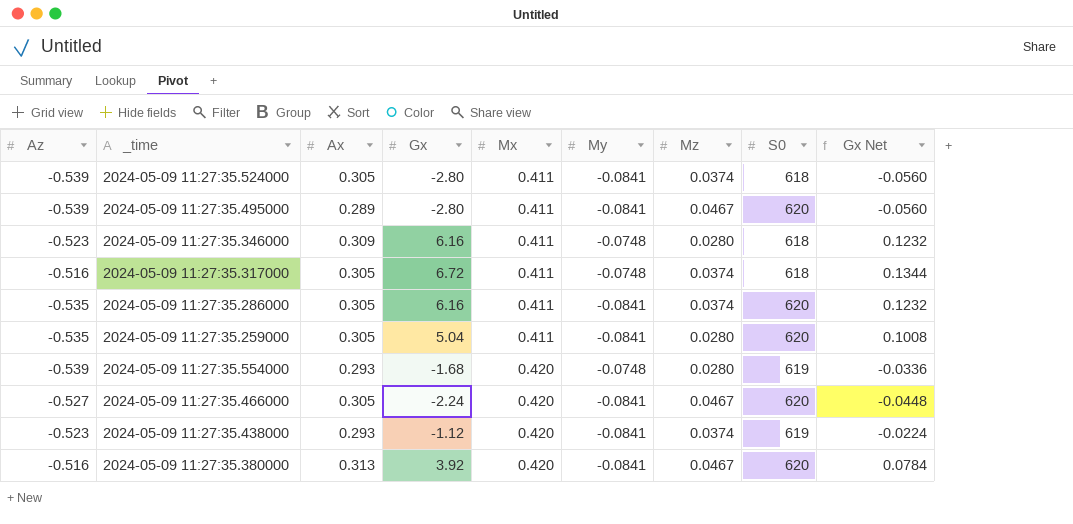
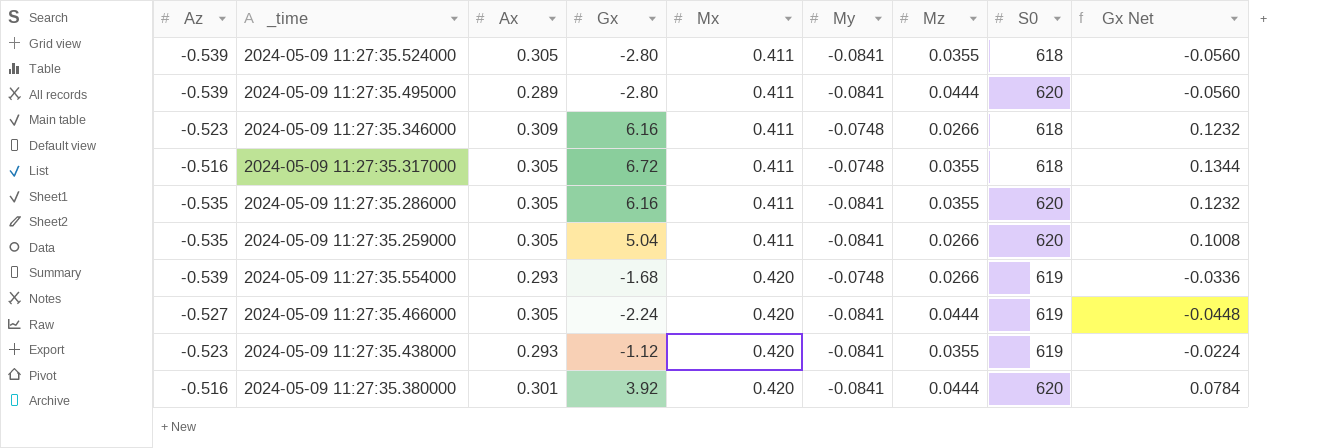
2024-05-09 11:27:35.524000 | Mz: 0.0374 -> 0.0355
2024-05-09 11:27:35.495000 | Mz: 0.0467 -> 0.0444
2024-05-09 11:27:35.346000 | Mz: 0.0280 -> 0.0266
2024-05-09 11:27:35.317000 | Mz: 0.0374 -> 0.0355
2024-05-09 11:27:35.286000 | Mz: 0.0374 -> 0.0355
2024-05-09 11:27:35.259000 | Mz: 0.0280 -> 0.0266
2024-05-09 11:27:35.554000 | Mz: 0.0280 -> 0.0266
2024-05-09 11:27:35.466000 | Mz: 0.0467 -> 0.0444
2024-05-09 11:27:35.466000 | S0: 620 -> 619
2024-05-09 11:27:35.438000 | Mz: 0.0374 -> 0.0355
2024-05-09 11:27:35.380000 | Ax: 0.313 -> 0.301
2024-05-09 11:27:35.380000 | Mz: 0.0467 -> 0.0444

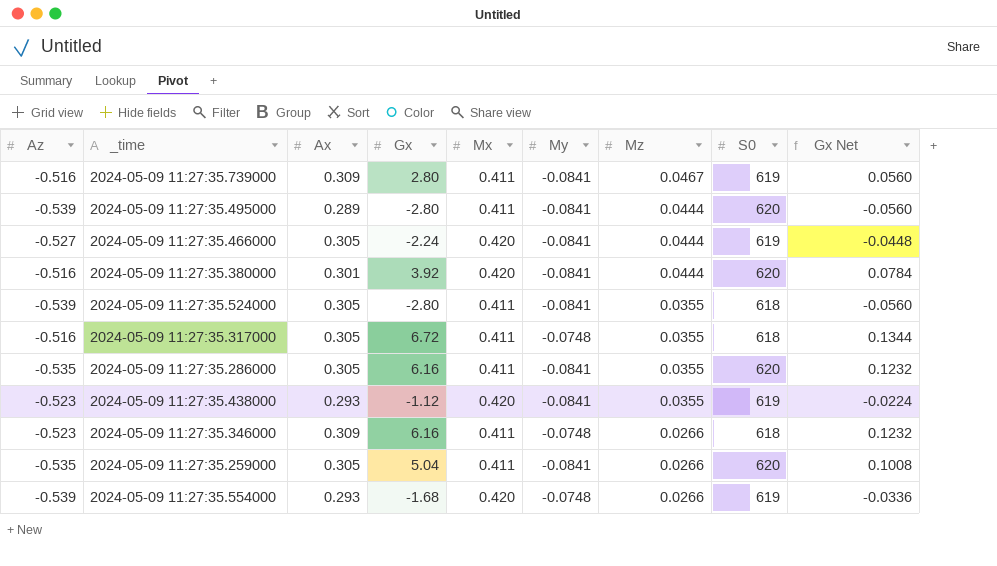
row order: Mx ascending -> Mz descending
row 2024-05-09 11:27:35.739000: none -> -0.516 | 0.309 | 2.80 | 0.411 | -0.0841 | 0.0467 | 619 | 0.0560

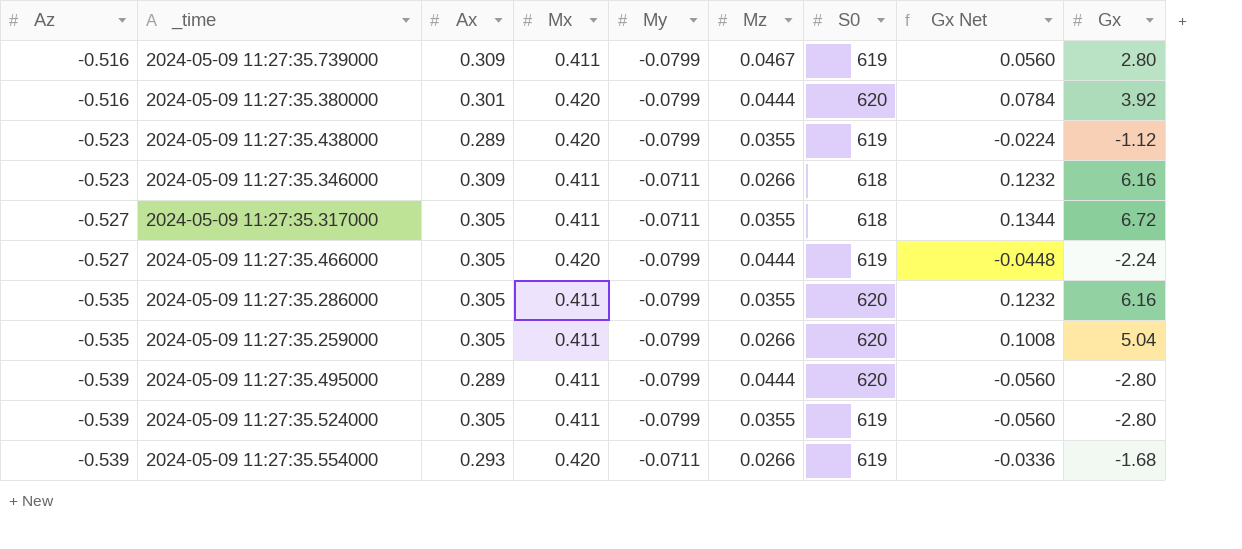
row order: Mz descending -> Az descending
column Gx | position: 4 -> 9
2024-05-09 11:27:35.739000 | My: -0.0841 -> -0.0799
2024-05-09 11:27:35.380000 | My: -0.0841 -> -0.0799
2024-05-09 11:27:35.438000 | Ax: 0.293 -> 0.289
2024-05-09 11:27:35.438000 | My: -0.0841 -> -0.0799
2024-05-09 11:27:35.346000 | My: -0.0748 -> -0.0711
2024-05-09 11:27:35.317000 | Az: -0.516 -> -0.527
2024-05-09 11:27:35.317000 | My: -0.0748 -> -0.0711
2024-05-09 11:27:35.466000 | My: -0.0841 -> -0.0799
2024-05-09 11:27:35.286000 | My: -0.0841 -> -0.0799
2024-05-09 11:27:35.259000 | My: -0.0841 -> -0.0799
2024-05-09 11:27:35.495000 | My: -0.0841 -> -0.0799
2024-05-09 11:27:35.524000 | My: -0.0841 -> -0.0799
2024-05-09 11:27:35.524000 | S0: 618 -> 619
2024-05-09 11:27:35.554000 | My: -0.0748 -> -0.0711

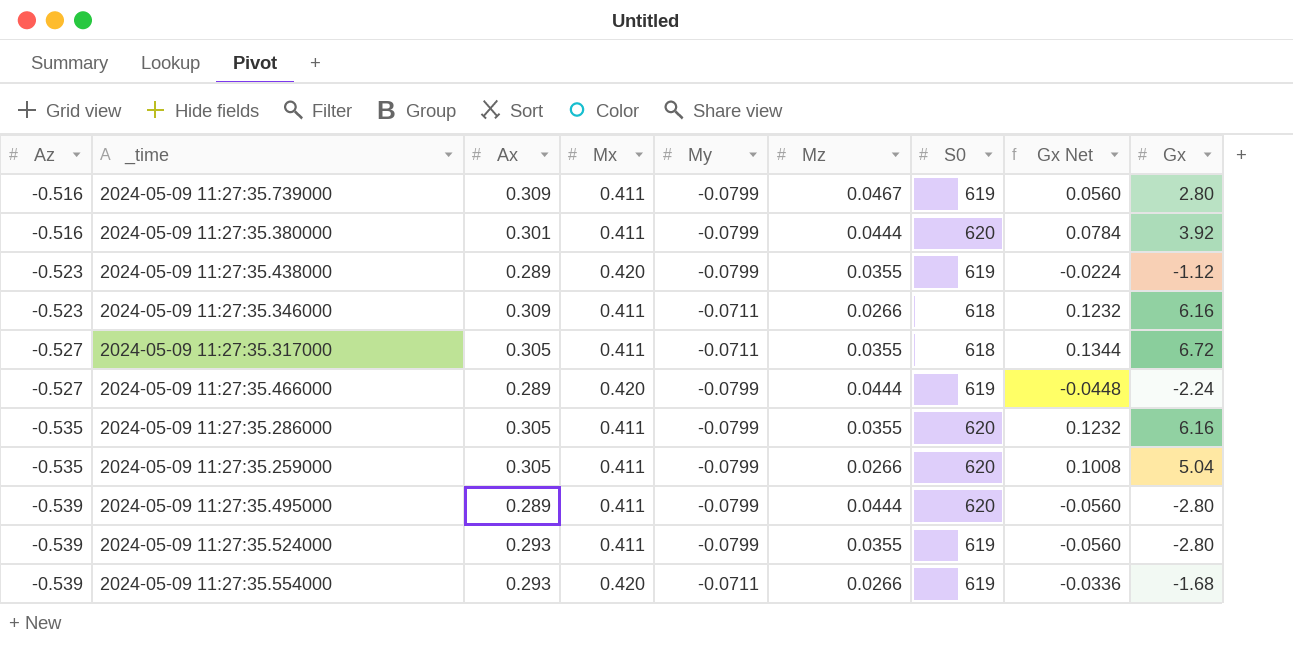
2024-05-09 11:27:35.380000 | Mx: 0.420 -> 0.411
2024-05-09 11:27:35.466000 | Ax: 0.305 -> 0.289
2024-05-09 11:27:35.524000 | Ax: 0.305 -> 0.293

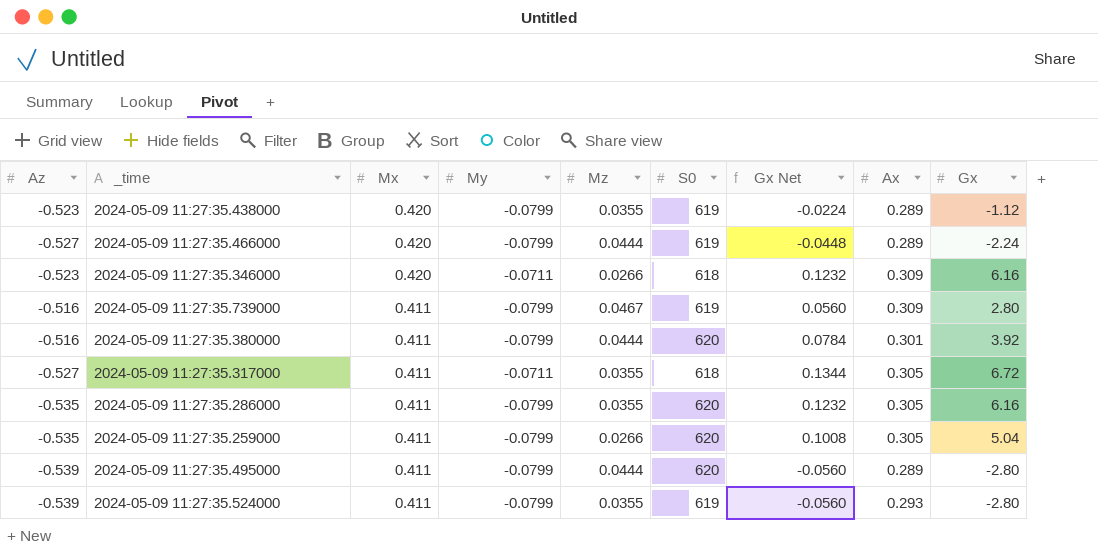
row order: Az descending -> Mx descending
column Ax | position: 3 -> 8
row 2024-05-09 11:27:35.554000: -0.539 | 0.293 | 0.420 | -0.0711 | 0.0266 | 619 | -0.0336 | -1.68 -> none
2024-05-09 11:27:35.346000 | Mx: 0.411 -> 0.420

